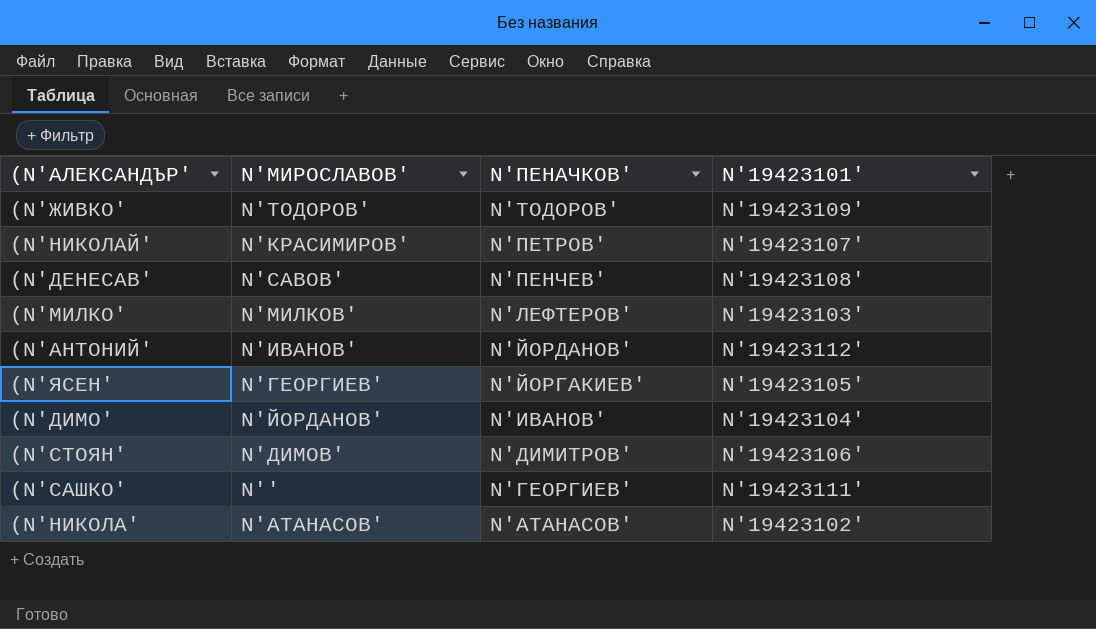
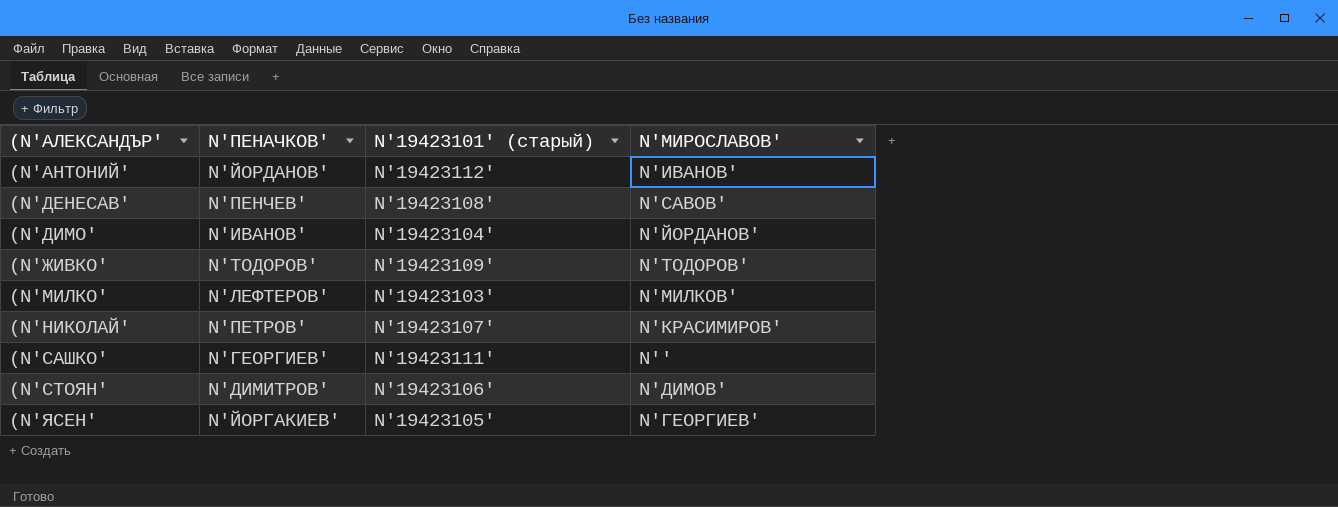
row order: N'ПЕНАЧКОВ' descending -> (N'АЛЕКСАНДЪР' ascending
column name: N'19423101' -> N'19423101' (старый)
column N'МИРОСЛАВОВ' | position: 2 -> 4
row (N'НИКОЛА': N'АТАНАСОВ' | N'АТАНАСОВ' | N'19423102' -> none

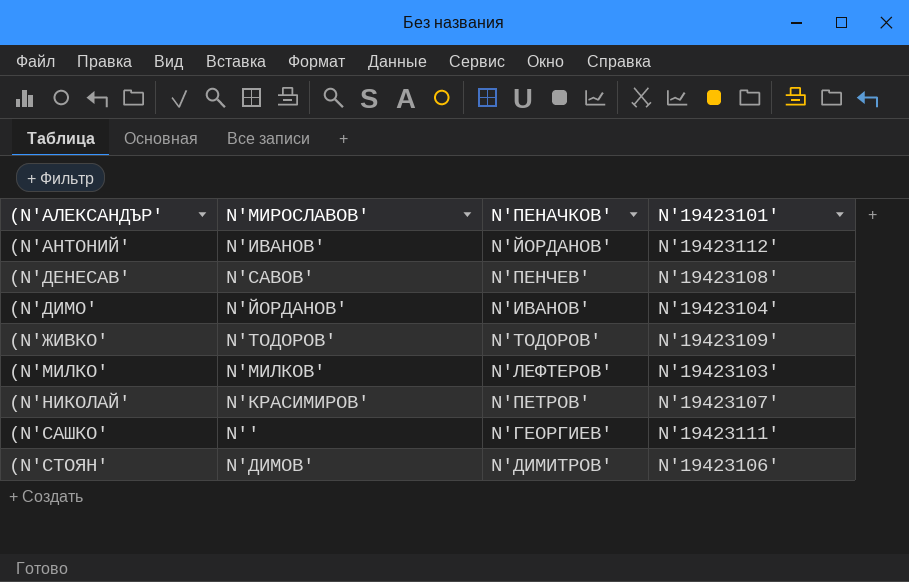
column N'МИРОСЛАВОВ' | position: 4 -> 2
column name: N'19423101' (старый) -> N'19423101'
row (N'ЯСЕН': N'ЙОРГАКИЕВ' | N'19423105' | N'ГЕОРГИЕВ' -> none

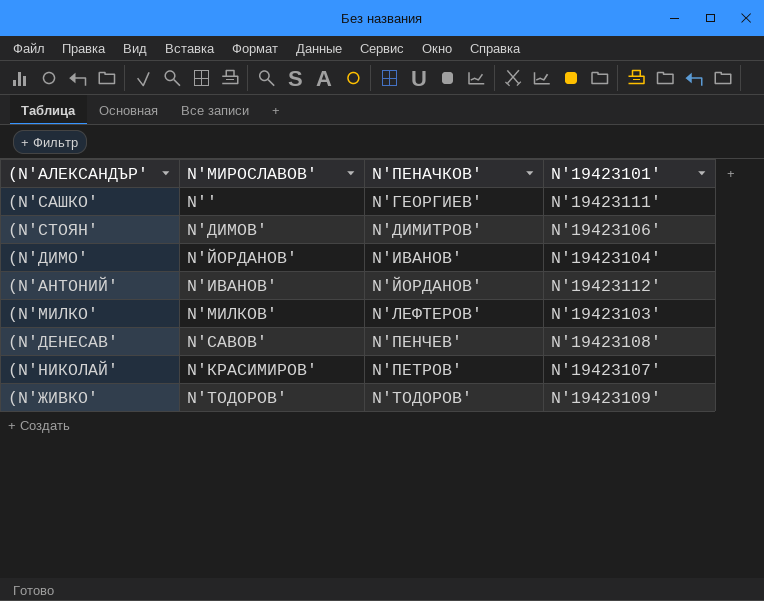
row order: (N'АЛЕКСАНДЪР' ascending -> N'ПЕНАЧКОВ' ascending

